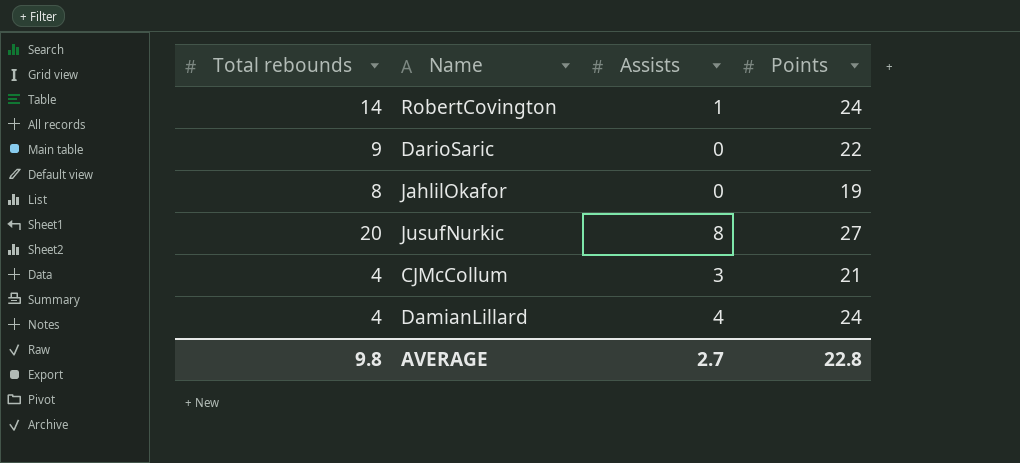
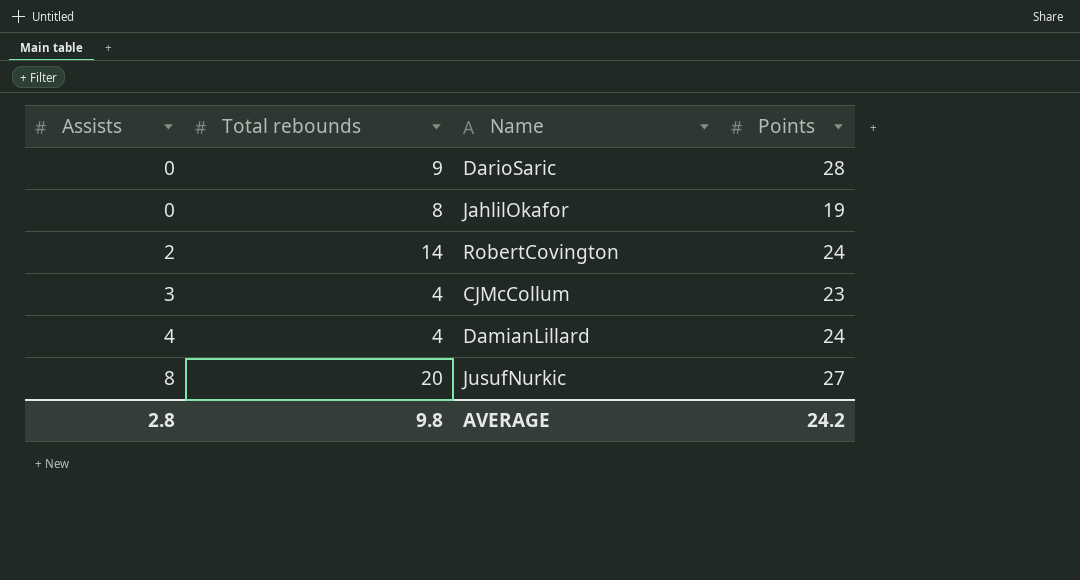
row order: none -> Assists ascending
column Assists | position: 3 -> 1
DarioSaric | Points: 22 -> 28
RobertCovington | Assists: 1 -> 2
CJMcCollum | Points: 21 -> 23
AVERAGE | Assists: 2.7 -> 2.8
AVERAGE | Points: 22.8 -> 24.2

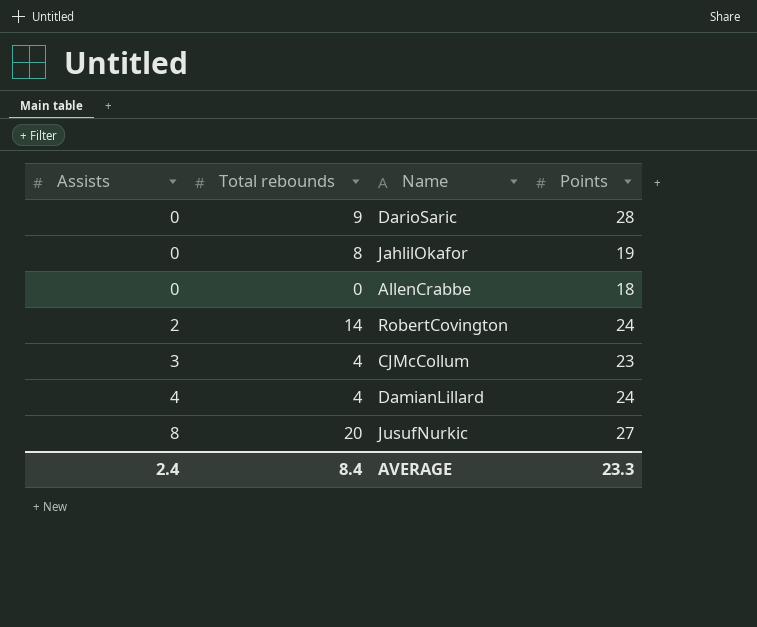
row AllenCrabbe: none -> 0 | 0 | 18
AVERAGE | Assists: 2.8 -> 2.4
AVERAGE | Total rebounds: 9.8 -> 8.4
AVERAGE | Points: 24.2 -> 23.3

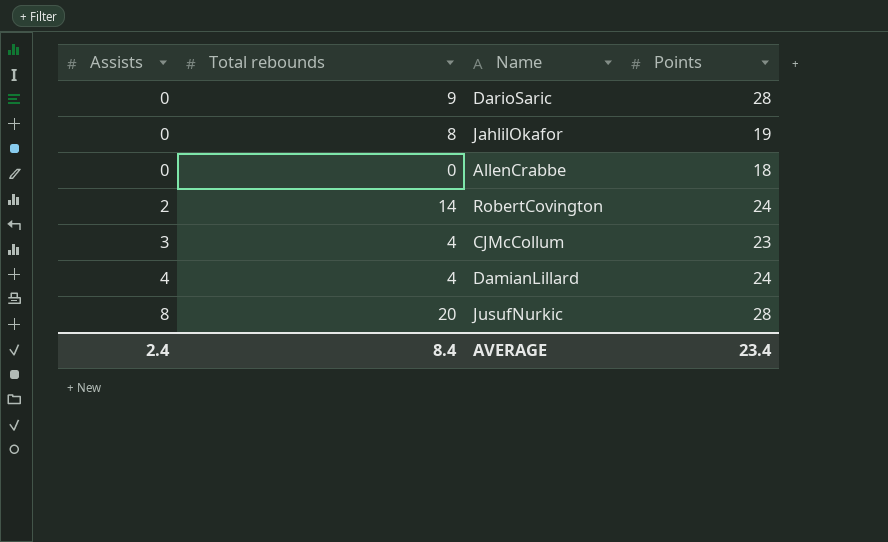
JusufNurkic | Points: 27 -> 28
AVERAGE | Points: 23.3 -> 23.4

